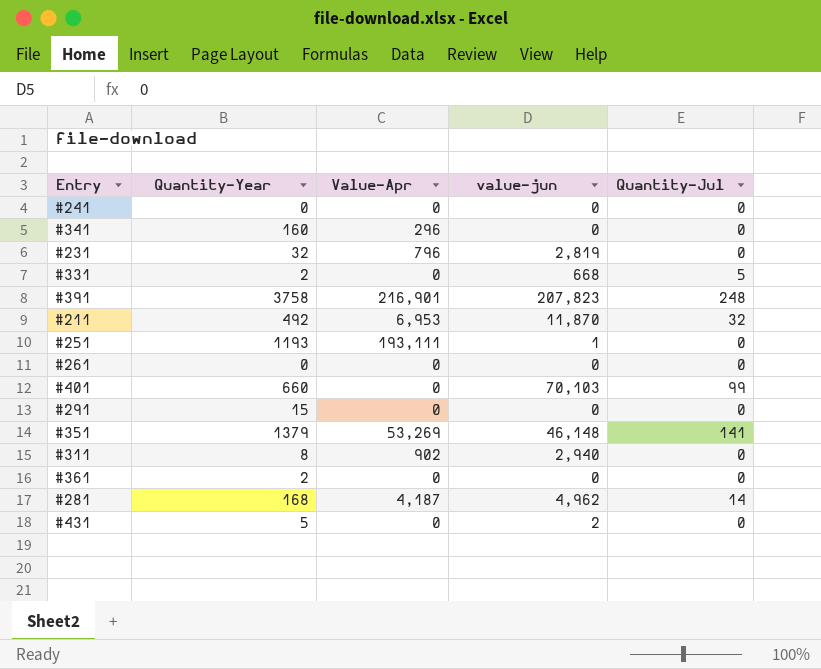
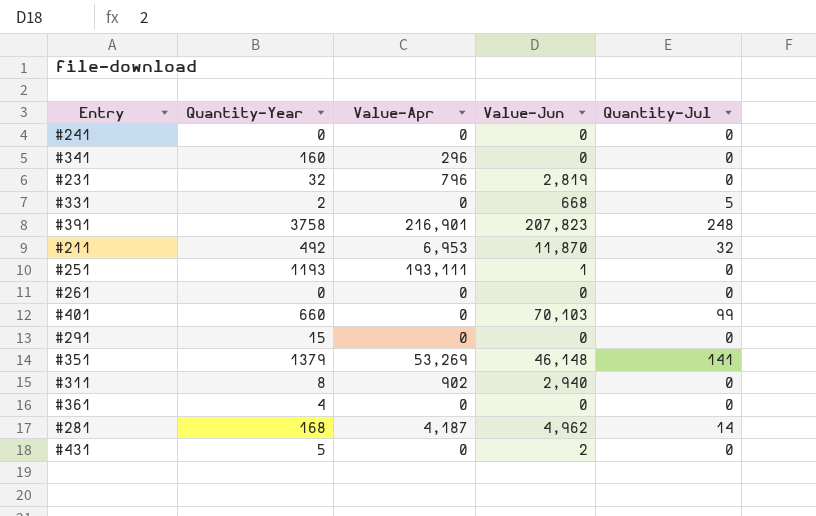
column name: value-jun -> Value-Jun
#361 | Quantity-Year: 2 -> 4

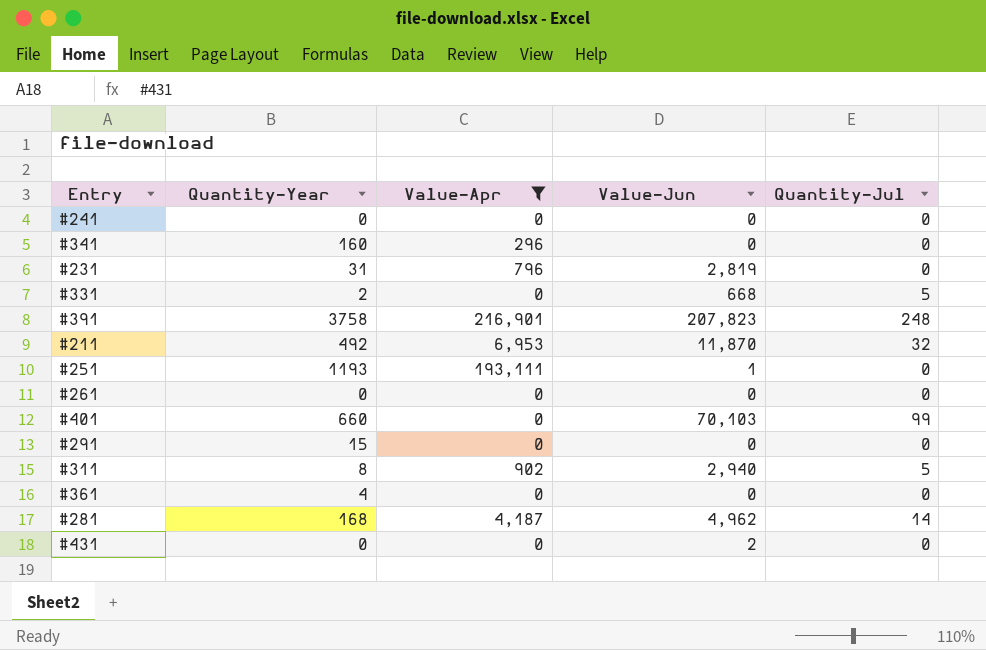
filter: none -> Value-Apr != 53,269
#231 | Quantity-Year: 32 -> 31
#311 | Quantity-Jul: 0 -> 5
#431 | Quantity-Year: 5 -> 0

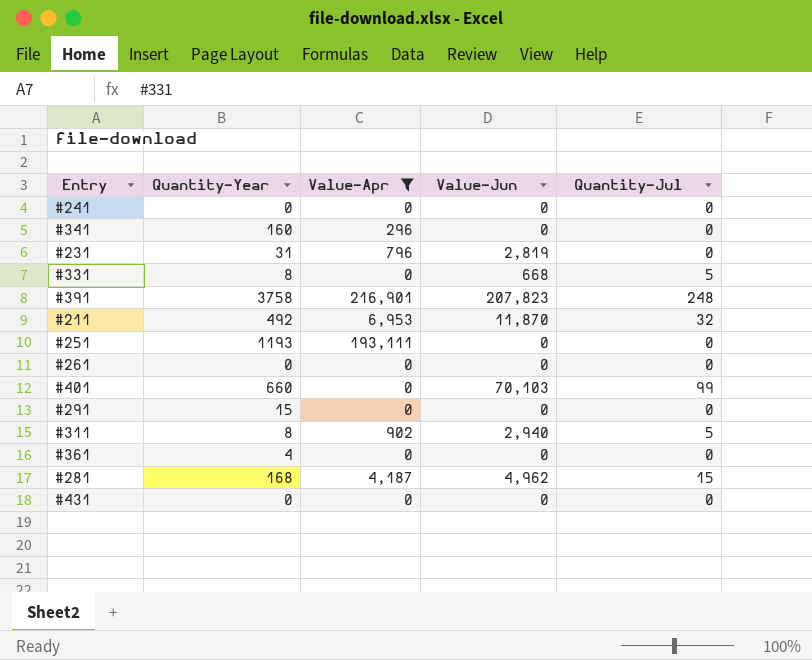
#331 | Quantity-Year: 2 -> 8
#251 | Value-Jun: 1 -> 0
#281 | Quantity-Jul: 14 -> 15
#431 | Value-Jun: 2 -> 0

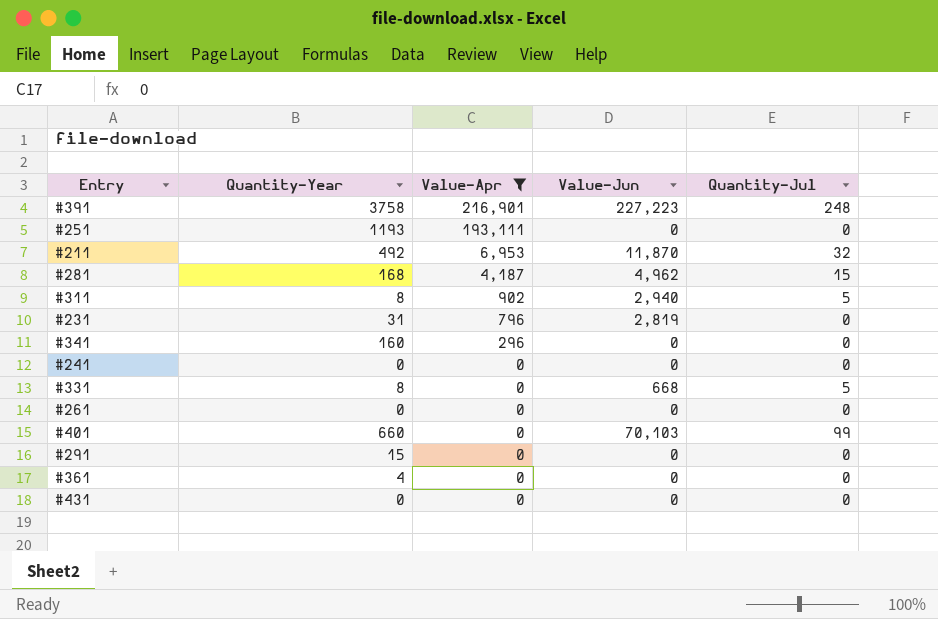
row order: none -> Value-Apr descending
#391 | Value-Jun: 207,823 -> 227,223

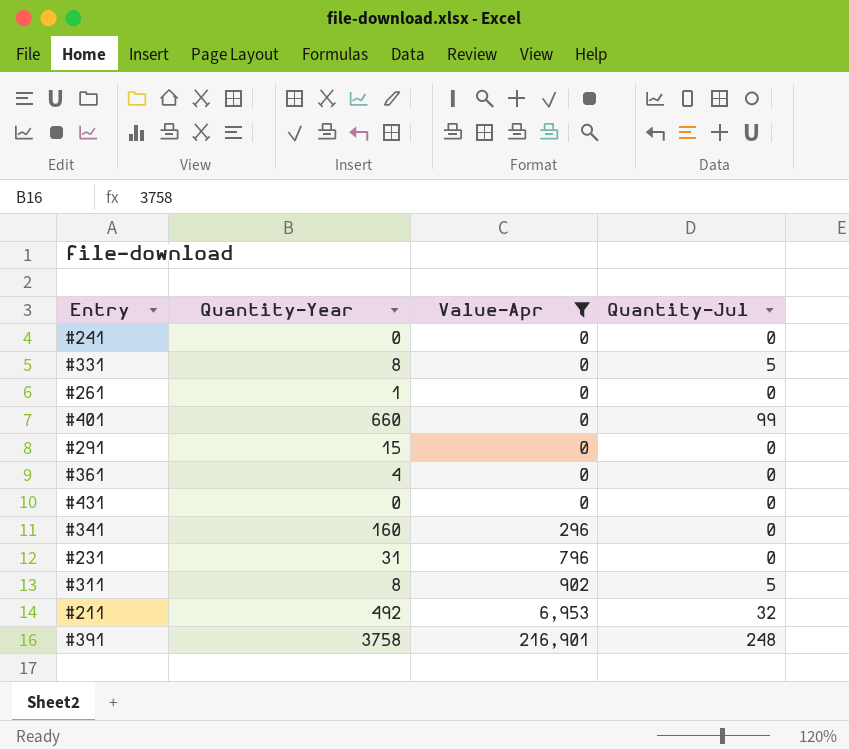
row order: Value-Apr descending -> Value-Apr ascending
column Value-Jun | position: 4 -> none
row #251: 1193 | 193,111 | 0 | 0 -> none
row #281: 168 | 4,187 | 4,962 | 15 -> none
#261 | Quantity-Year: 0 -> 1

